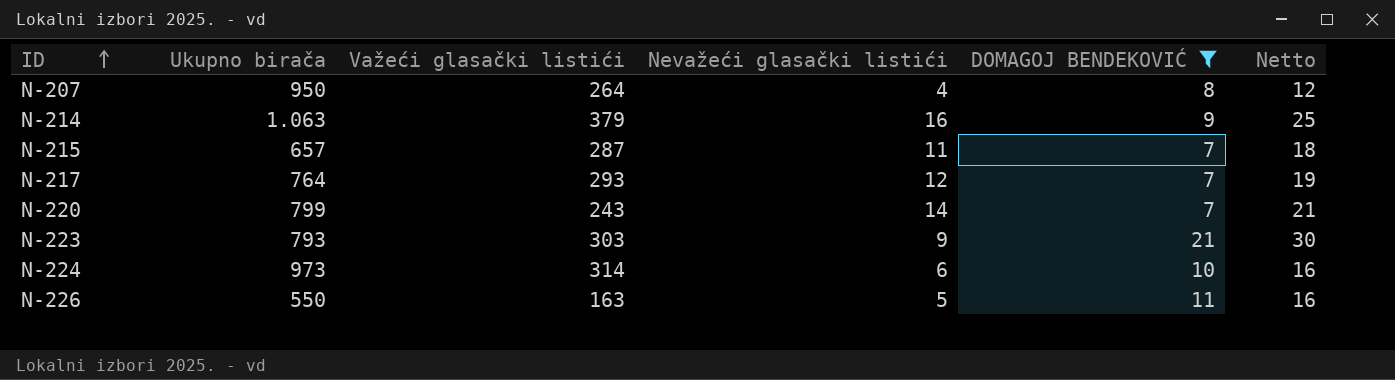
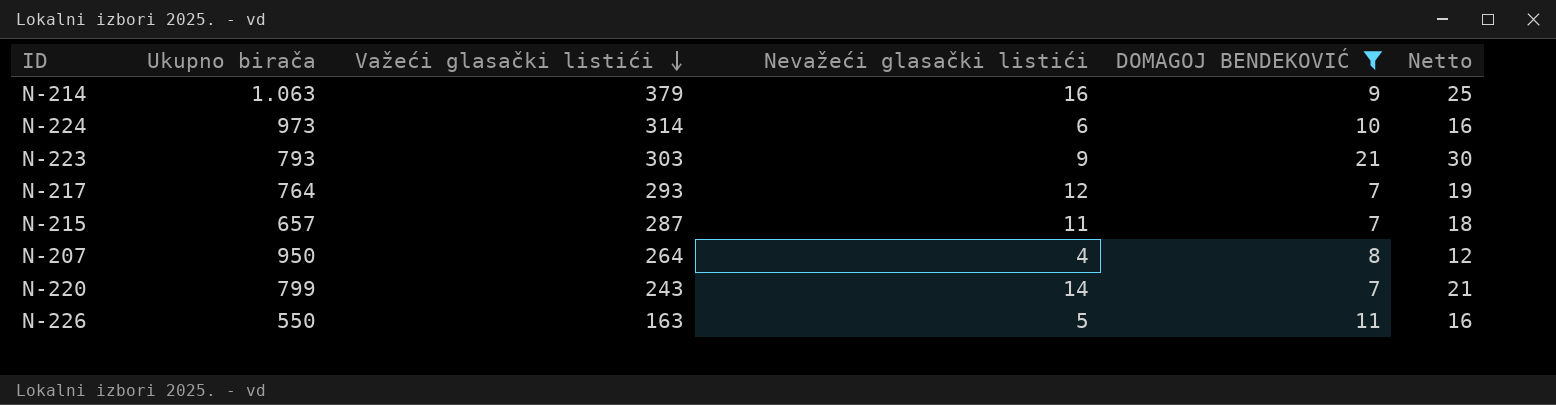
row order: ID ascending -> Važeći glasački listići descending

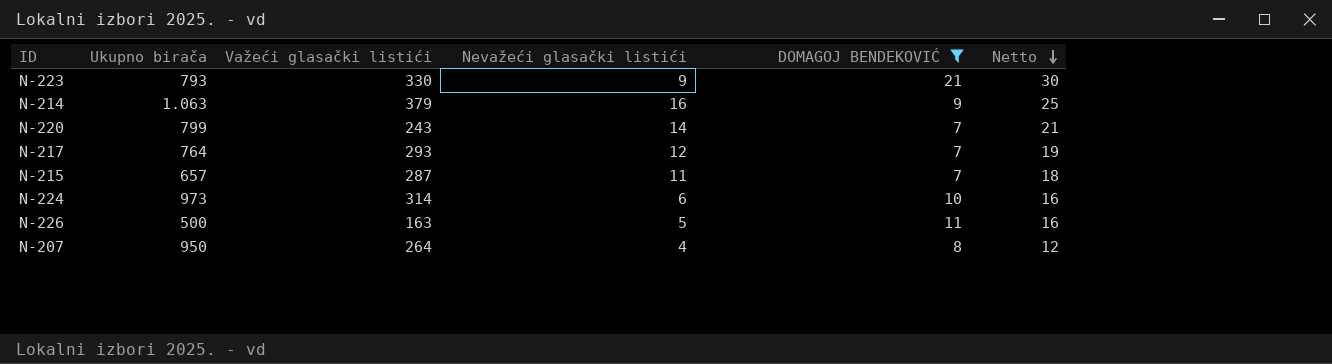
row order: Važeći glasački listići descending -> Netto descending
N-223 | Važeći glasački listići: 303 -> 330
N-226 | Ukupno birača: 550 -> 500

